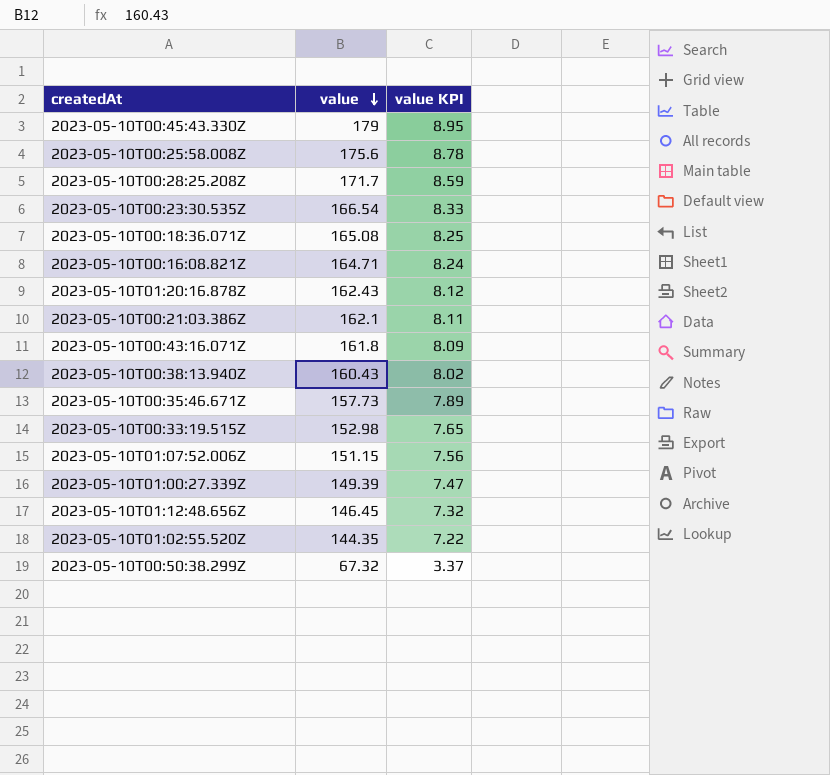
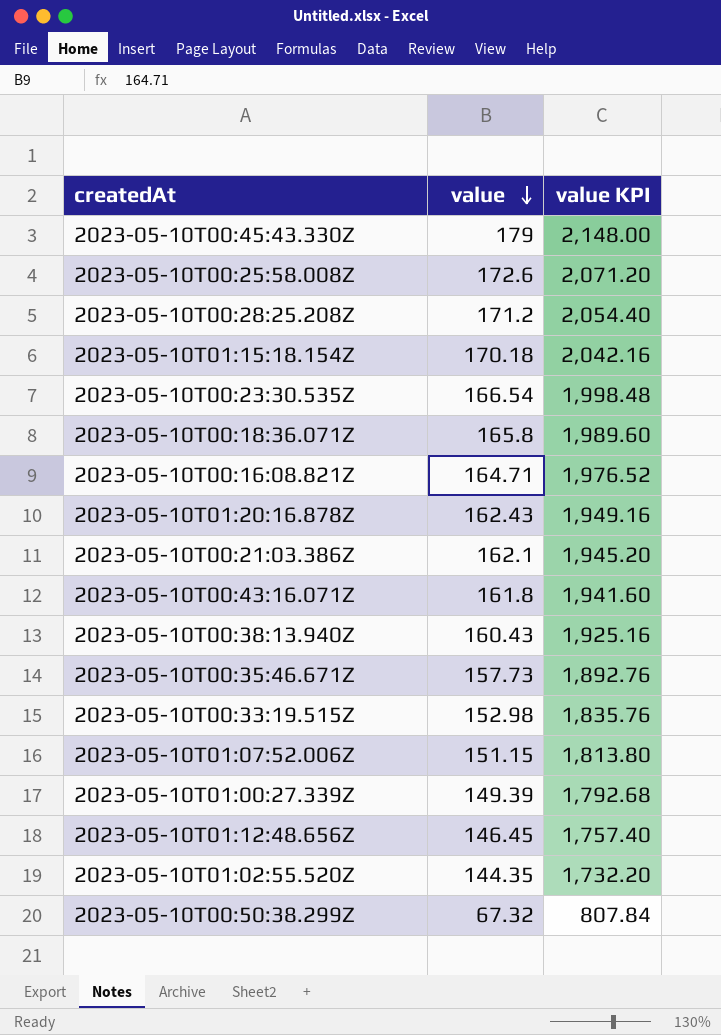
column value KPI | formula: [value] * 0.05 -> [value] * 12
2023-05-10T00:25:58.008Z | value: 175.6 -> 172.6
2023-05-10T00:28:25.208Z | value: 171.7 -> 171.2
row 2023-05-10T01:15:18.154Z: none -> 170.18 | 2,042.16
2023-05-10T00:18:36.071Z | value: 165.08 -> 165.8

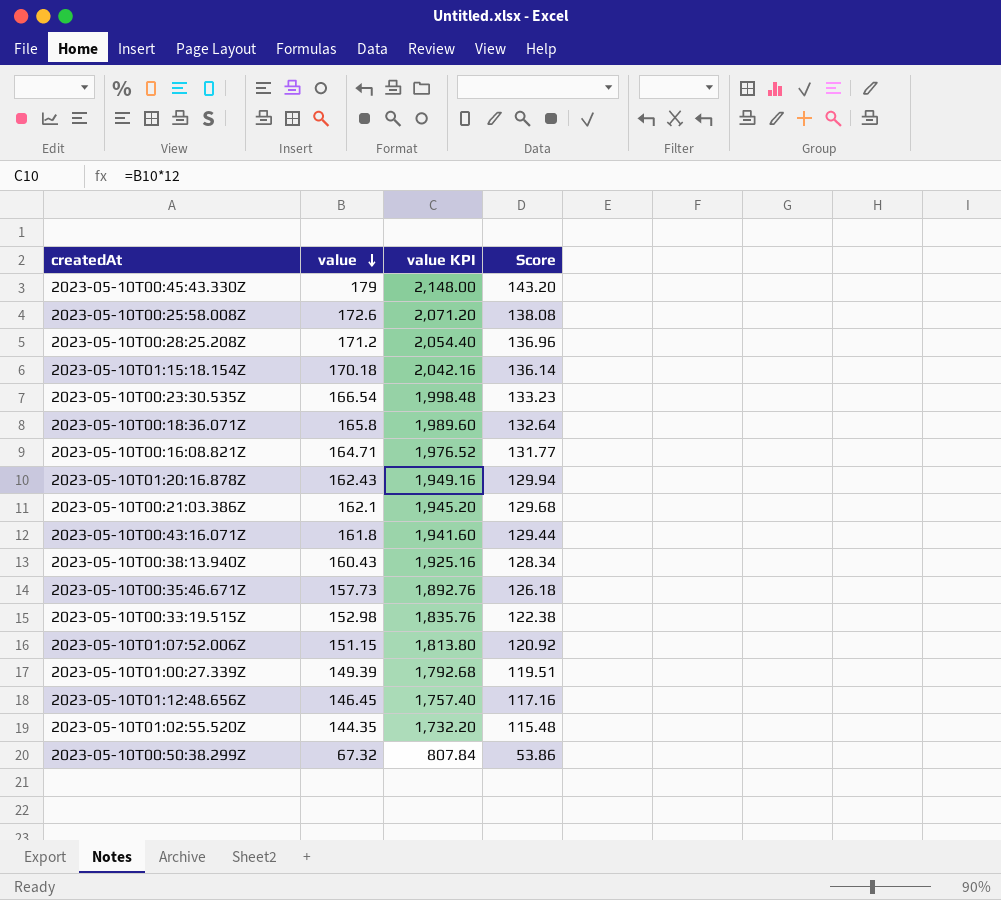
column Score | formula: none -> [value] * 0.8

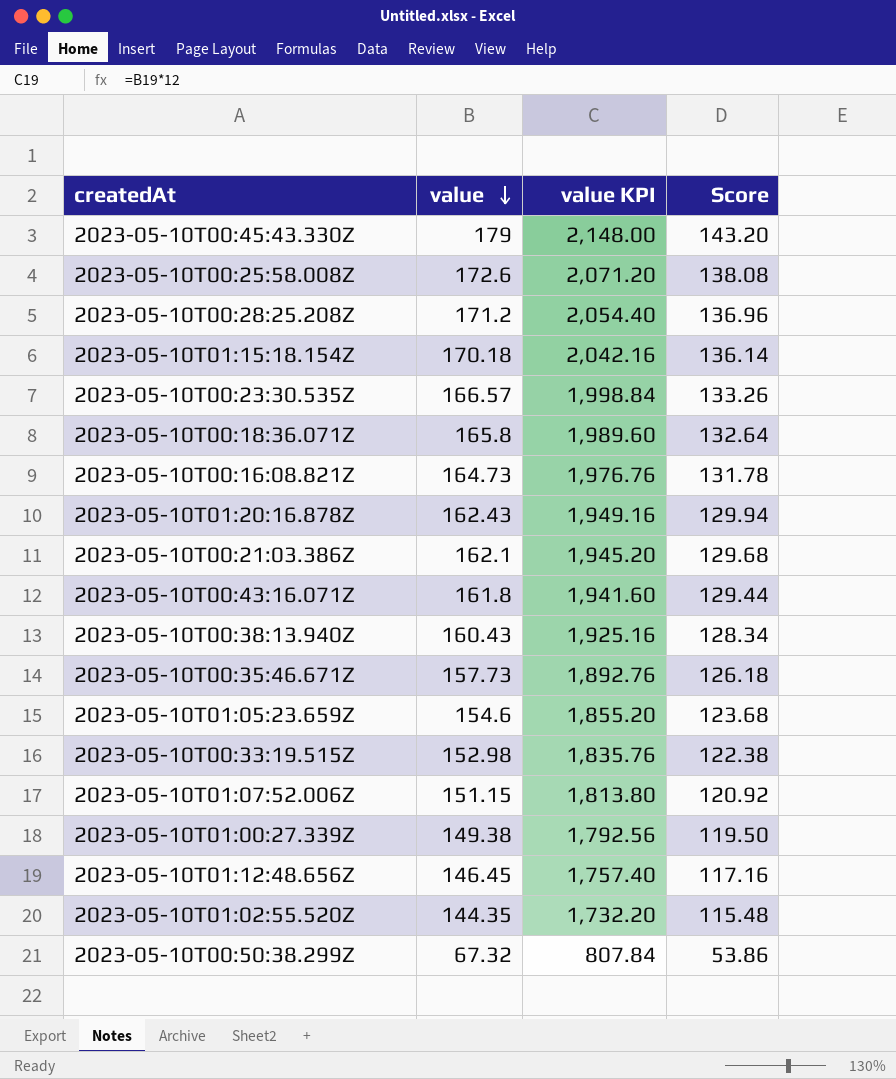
2023-05-10T00:23:30.535Z | value: 166.54 -> 166.57
2023-05-10T00:23:30.535Z | value KPI: 1,998.48 -> 1,998.84
2023-05-10T00:23:30.535Z | Score: 133.23 -> 133.26
2023-05-10T00:16:08.821Z | value: 164.71 -> 164.73
2023-05-10T00:16:08.821Z | value KPI: 1,976.52 -> 1,976.76
2023-05-10T00:16:08.821Z | Score: 131.77 -> 131.78
row 2023-05-10T01:05:23.659Z: none -> 154.6 | 1,855.20 | 123.68
2023-05-10T01:00:27.339Z | value: 149.39 -> 149.38
2023-05-10T01:00:27.339Z | value KPI: 1,792.68 -> 1,792.56
2023-05-10T01:00:27.339Z | Score: 119.51 -> 119.50

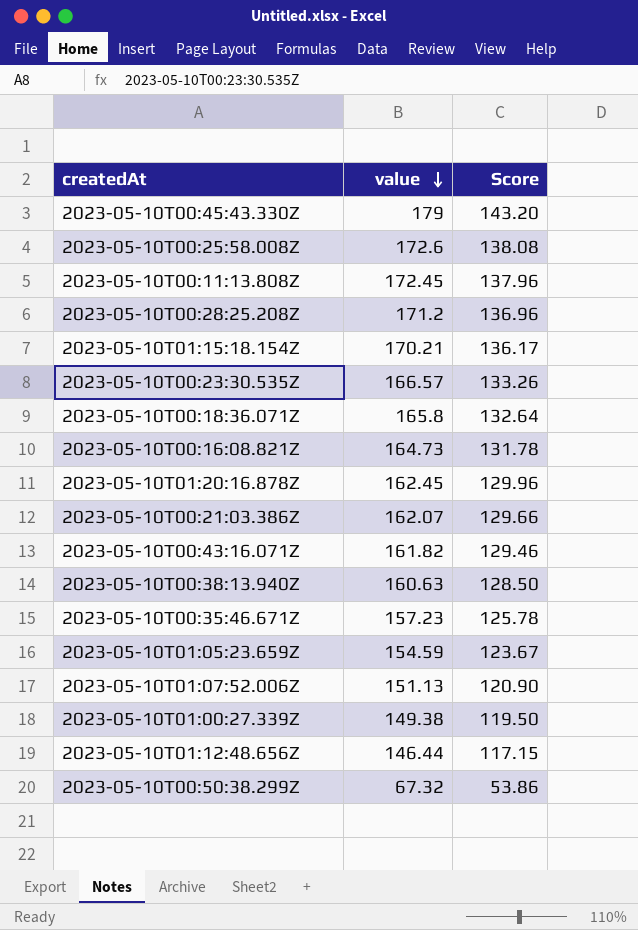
column value KPI | formula: [value] * 12 -> none
row 2023-05-10T00:33:19.515Z: 152.98 | 1,835.76 | 122.38 -> none
row 2023-05-10T01:02:55.520Z: 144.35 | 1,732.20 | 115.48 -> none
row 2023-05-10T00:11:13.808Z: none -> 172.45 | 137.96
2023-05-10T01:15:18.154Z | value: 170.18 -> 170.21
2023-05-10T01:15:18.154Z | Score: 136.14 -> 136.17
2023-05-10T01:20:16.878Z | value: 162.43 -> 162.45
2023-05-10T01:20:16.878Z | Score: 129.94 -> 129.96
2023-05-10T00:21:03.386Z | value: 162.1 -> 162.07
2023-05-10T00:21:03.386Z | Score: 129.68 -> 129.66
2023-05-10T00:43:16.071Z | value: 161.8 -> 161.82
2023-05-10T00:43:16.071Z | Score: 129.44 -> 129.46
2023-05-10T00:38:13.940Z | value: 160.43 -> 160.63
2023-05-10T00:38:13.940Z | Score: 128.34 -> 128.50
2023-05-10T00:35:46.671Z | value: 157.73 -> 157.23
2023-05-10T00:35:46.671Z | Score: 126.18 -> 125.78
2023-05-10T01:05:23.659Z | value: 154.6 -> 154.59
2023-05-10T01:05:23.659Z | Score: 123.68 -> 123.67
2023-05-10T01:07:52.006Z | value: 151.15 -> 151.13
2023-05-10T01:07:52.006Z | Score: 120.92 -> 120.90
2023-05-10T01:12:48.656Z | value: 146.45 -> 146.44
2023-05-10T01:12:48.656Z | Score: 117.16 -> 117.15

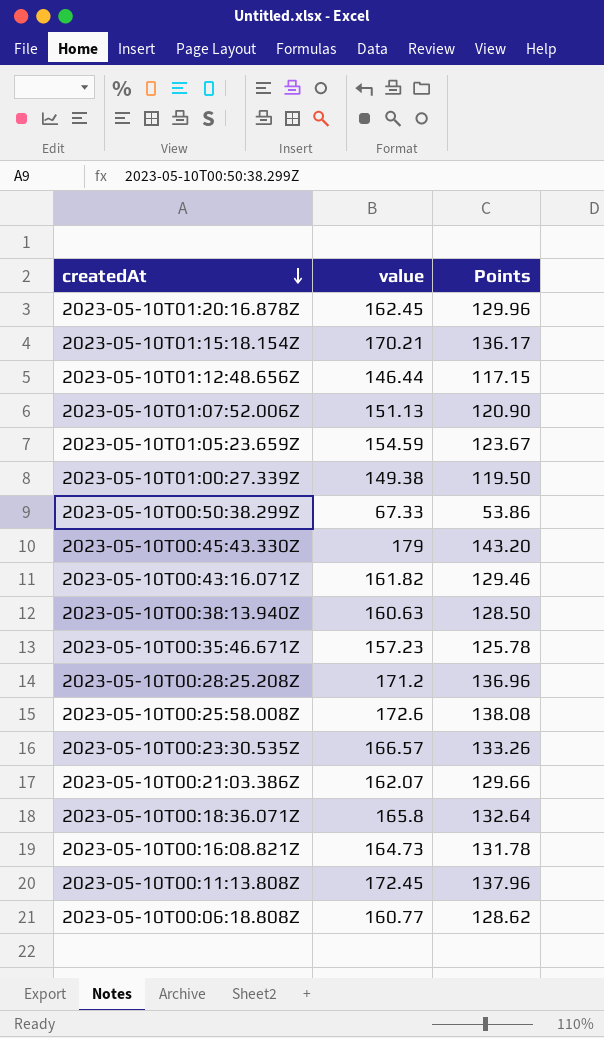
row order: value descending -> createdAt descending
column name: Score -> Points
2023-05-10T00:50:38.299Z | value: 67.32 -> 67.33
row 2023-05-10T00:06:18.808Z: none -> 160.77 | 128.62

